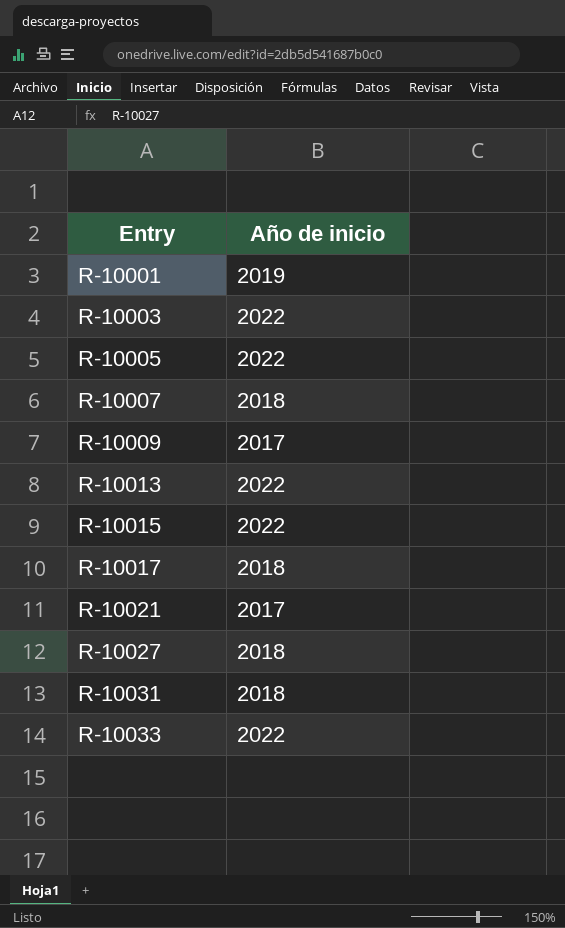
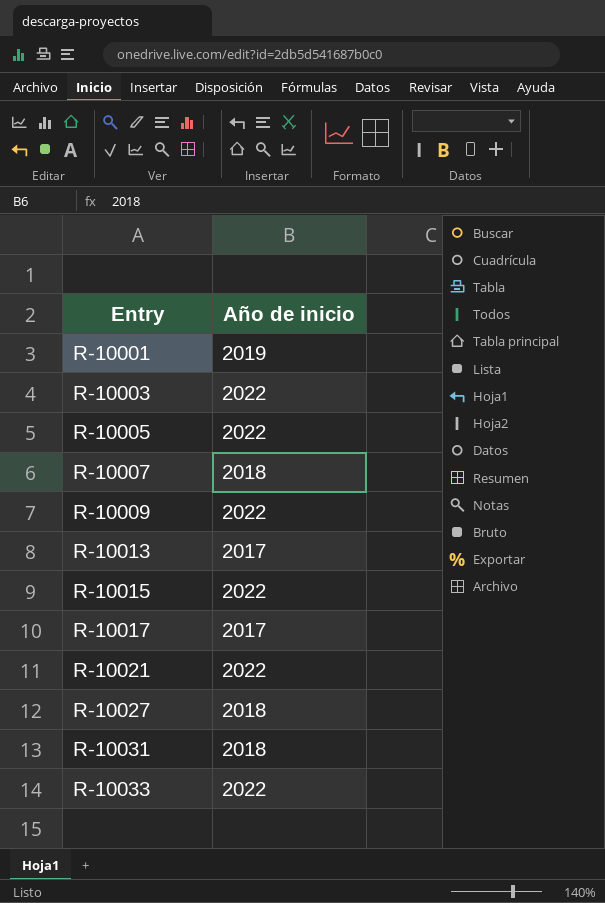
R-10009 | Año de inicio: 2017 -> 2022
R-10013 | Año de inicio: 2022 -> 2017
R-10017 | Año de inicio: 2018 -> 2017
R-10021 | Año de inicio: 2017 -> 2022

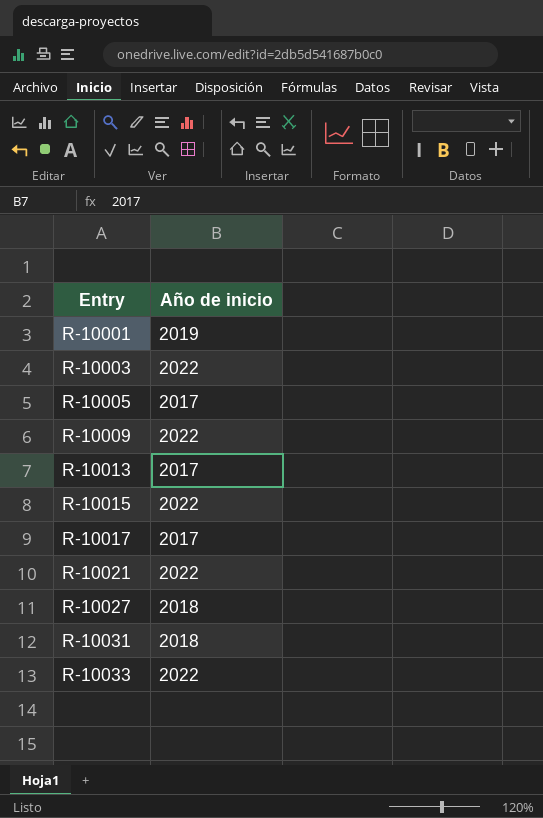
row R-10007: 2018 -> none
R-10005 | Año de inicio: 2022 -> 2017

